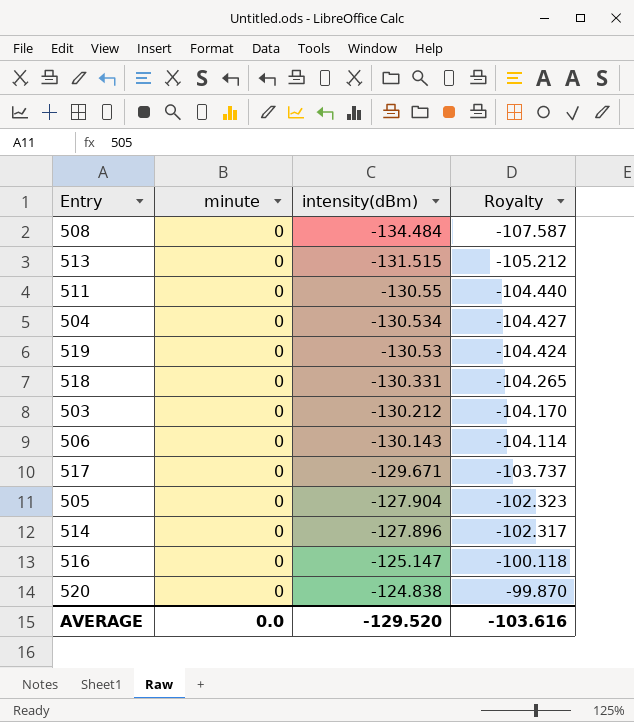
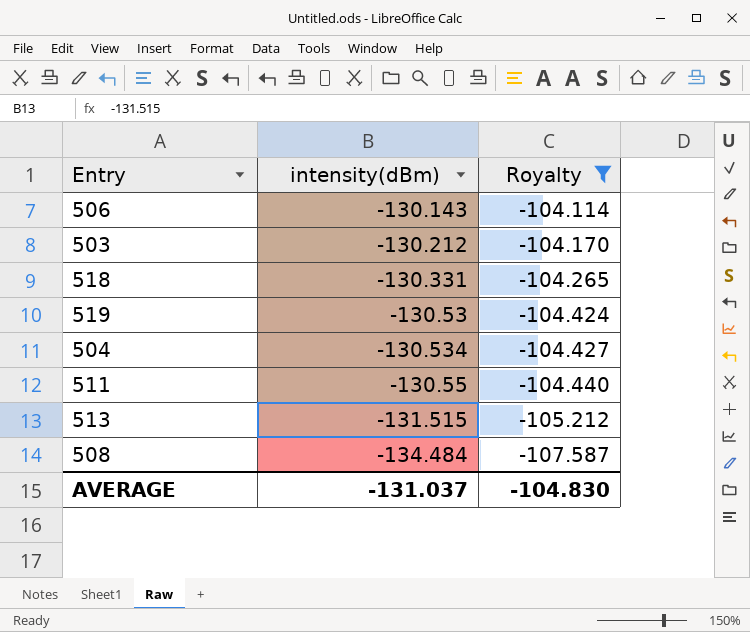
filter: none -> Royalty <= -104.114
row order: intensity(dBm) ascending -> intensity(dBm) descending
column minute | position: 2 -> none
AVERAGE | intensity(dBm): -129.520 -> -131.037
AVERAGE | Royalty: -103.616 -> -104.830

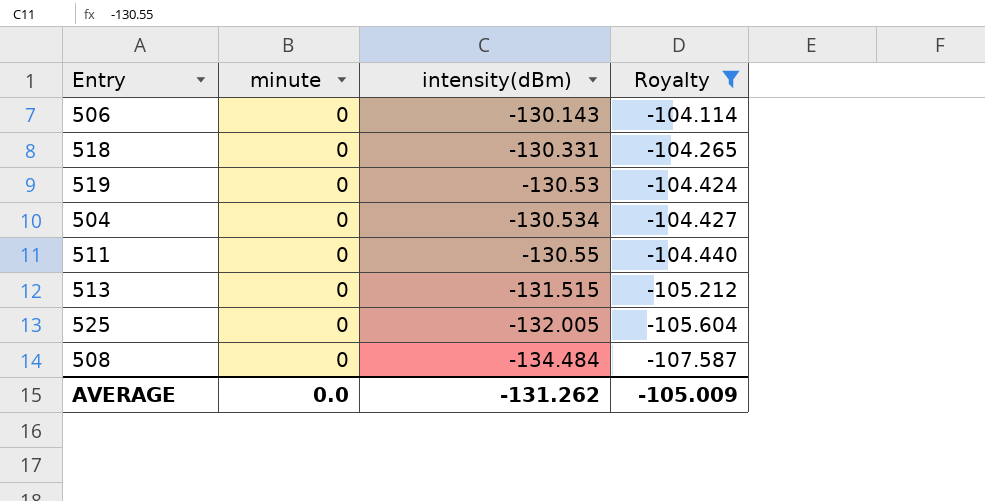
column minute | position: none -> 2
row 503: -130.212 | -104.170 -> none
row 525: none -> 0 | -132.005 | -105.604
AVERAGE | intensity(dBm): -131.037 -> -131.262
AVERAGE | Royalty: -104.830 -> -105.009

